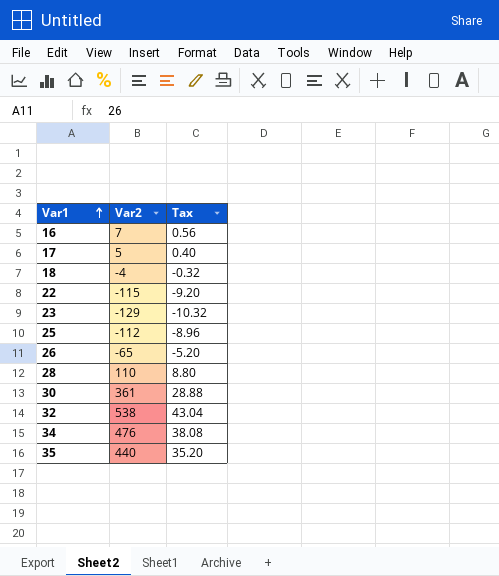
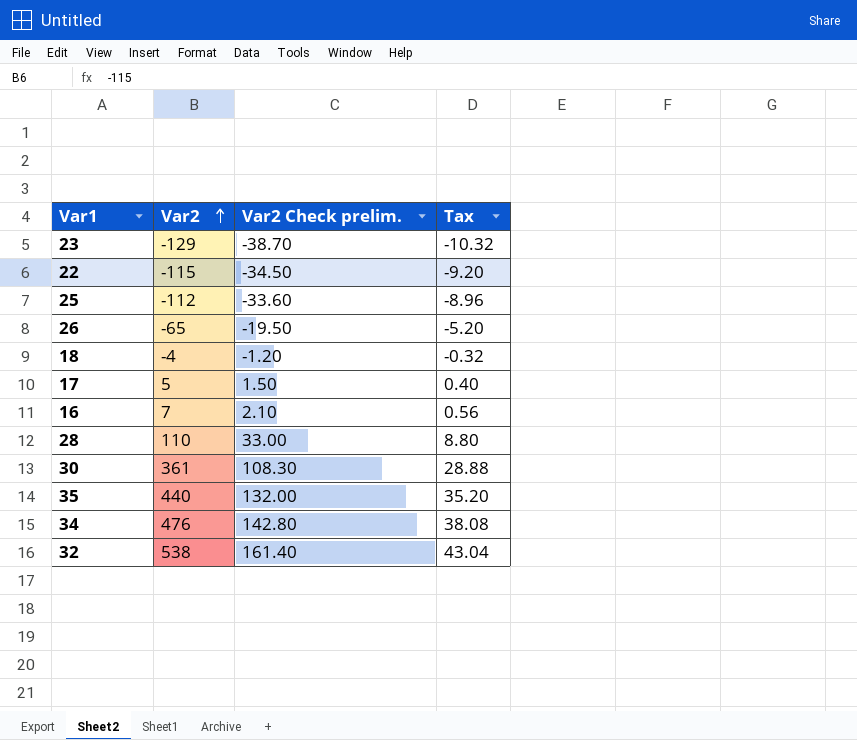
row order: Var1 ascending -> Var2 ascending
column Var2 Check prelim. | formula: none -> [Var2] * 0.3

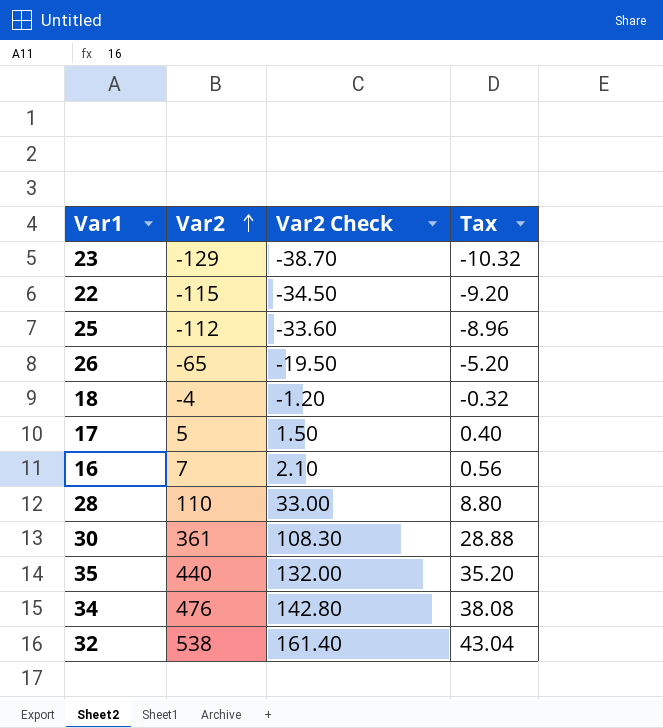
column name: Var2 Check prelim. -> Var2 Check

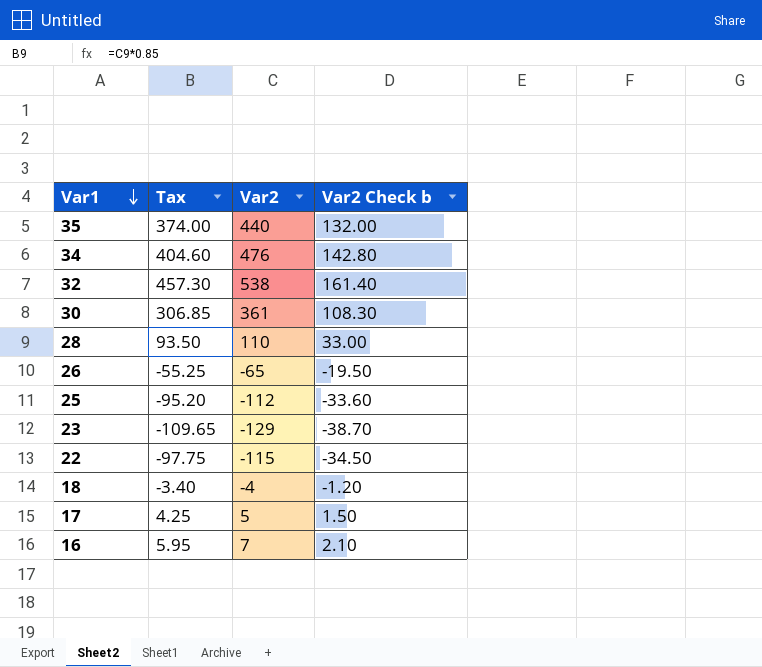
row order: Var2 ascending -> Var1 descending
column Tax | formula: [Var2] * 0.08 -> [Var2] * 0.85
column Tax | position: 4 -> 2
column name: Var2 Check -> Var2 Check b

